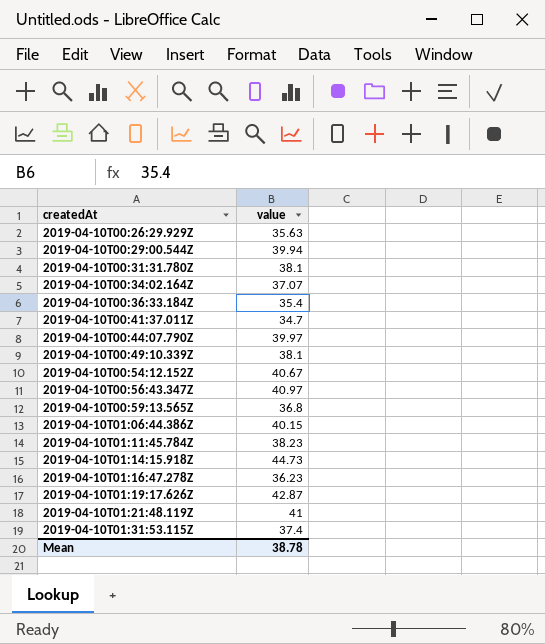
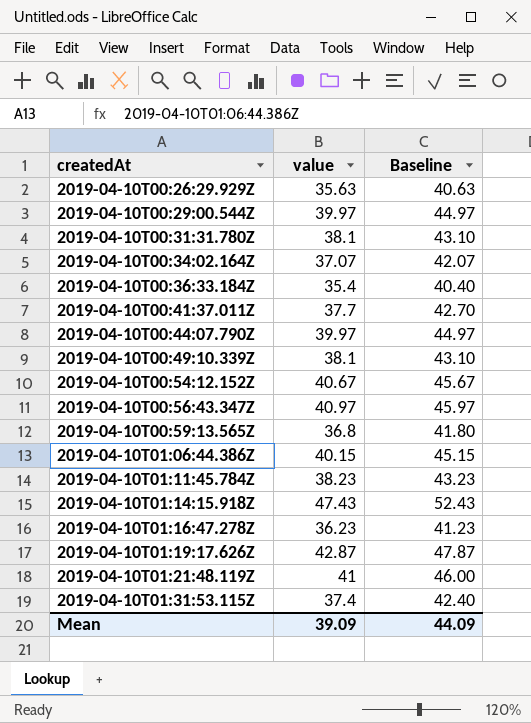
column Baseline | formula: none -> [value] + 5
2019-04-10T00:29:00.544Z | value: 39.94 -> 39.97
2019-04-10T00:41:37.011Z | value: 34.7 -> 37.7
2019-04-10T01:14:15.918Z | value: 44.73 -> 47.43
Mean | value: 38.78 -> 39.09

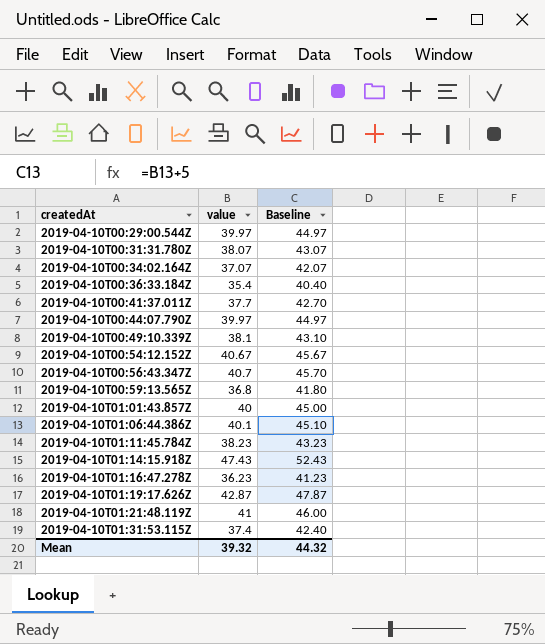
row 2019-04-10T00:26:29.929Z: 35.63 | 40.63 -> none
2019-04-10T00:31:31.780Z | value: 38.1 -> 38.07
2019-04-10T00:31:31.780Z | Baseline: 43.10 -> 43.07
2019-04-10T00:56:43.347Z | value: 40.97 -> 40.7
2019-04-10T00:56:43.347Z | Baseline: 45.97 -> 45.70
row 2019-04-10T01:01:43.857Z: none -> 40 | 45.00
2019-04-10T01:06:44.386Z | value: 40.15 -> 40.1
2019-04-10T01:06:44.386Z | Baseline: 45.15 -> 45.10
Mean | value: 39.09 -> 39.32
Mean | Baseline: 44.09 -> 44.32

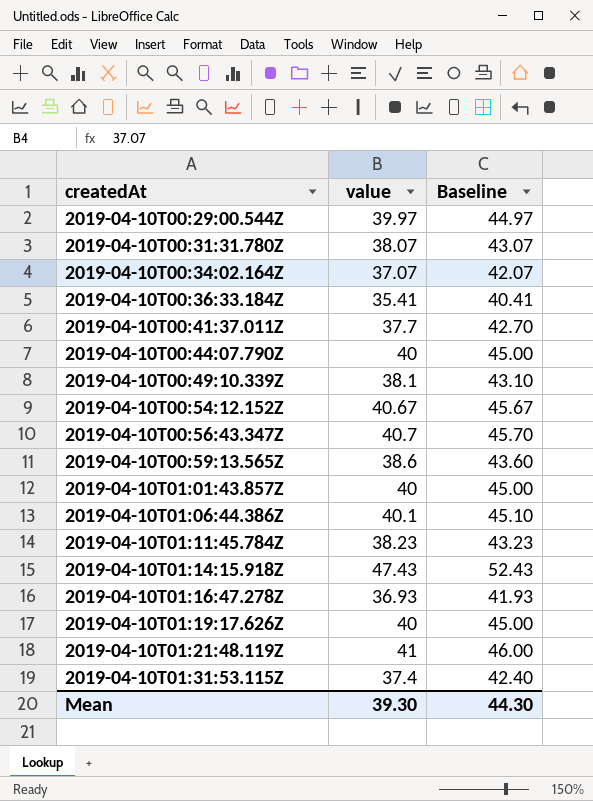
2019-04-10T00:36:33.184Z | value: 35.4 -> 35.41
2019-04-10T00:36:33.184Z | Baseline: 40.40 -> 40.41
2019-04-10T00:44:07.790Z | value: 39.97 -> 40
2019-04-10T00:44:07.790Z | Baseline: 44.97 -> 45.00
2019-04-10T00:59:13.565Z | value: 36.8 -> 38.6
2019-04-10T00:59:13.565Z | Baseline: 41.80 -> 43.60
2019-04-10T01:16:47.278Z | value: 36.23 -> 36.93
2019-04-10T01:16:47.278Z | Baseline: 41.23 -> 41.93
2019-04-10T01:19:17.626Z | value: 42.87 -> 40
2019-04-10T01:19:17.626Z | Baseline: 47.87 -> 45.00
Mean | value: 39.32 -> 39.30
Mean | Baseline: 44.32 -> 44.30

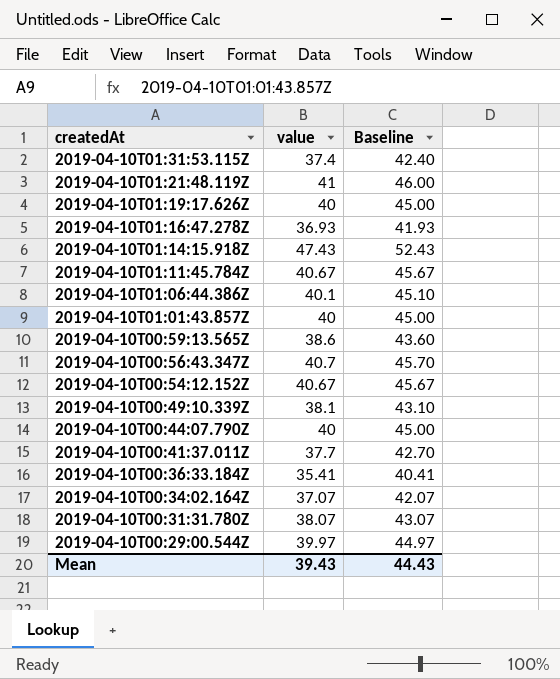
row order: createdAt ascending -> createdAt descending
2019-04-10T01:11:45.784Z | value: 38.23 -> 40.67
2019-04-10T01:11:45.784Z | Baseline: 43.23 -> 45.67
Mean | value: 39.30 -> 39.43
Mean | Baseline: 44.30 -> 44.43

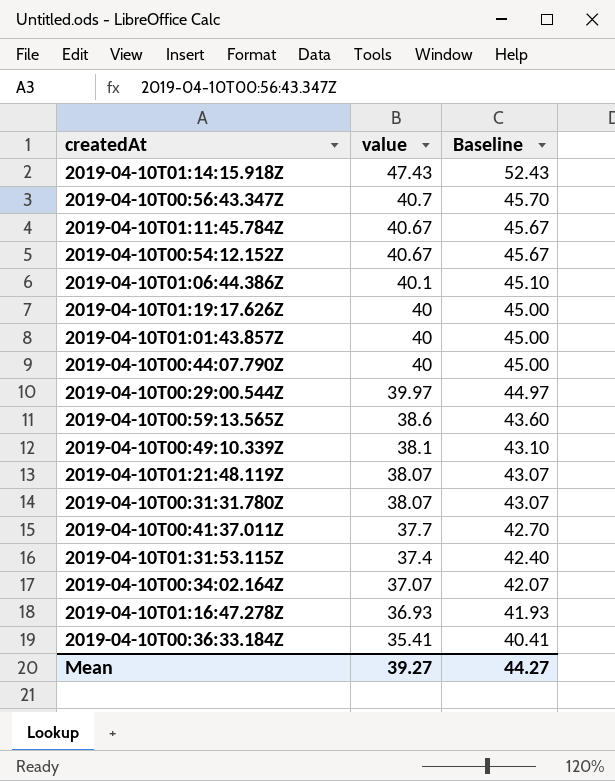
row order: createdAt descending -> value descending
2019-04-10T01:21:48.119Z | value: 41 -> 38.07
2019-04-10T01:21:48.119Z | Baseline: 46.00 -> 43.07
Mean | value: 39.43 -> 39.27
Mean | Baseline: 44.43 -> 44.27

